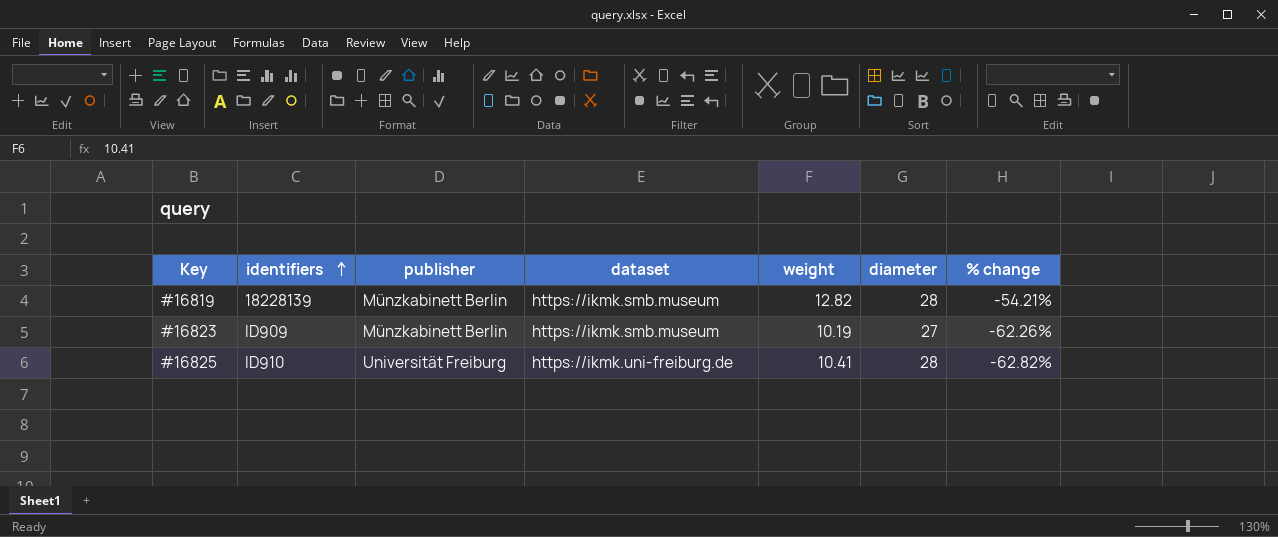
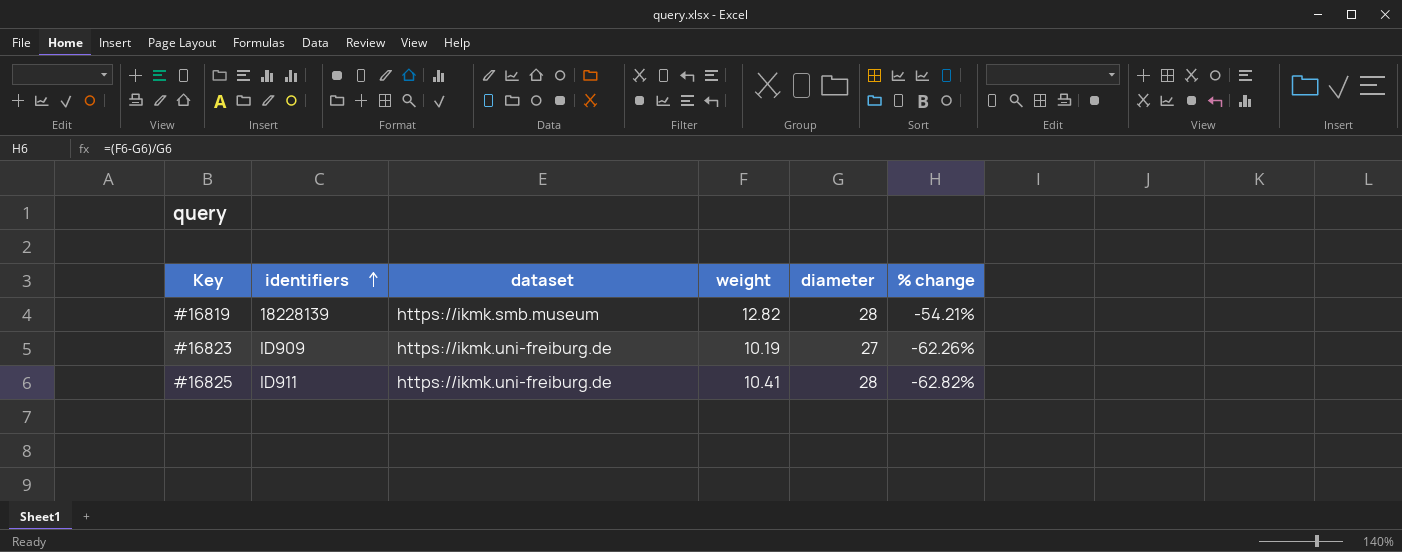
column publisher | position: 3 -> none
#16823 | dataset: https://ikmk.smb.museum -> https://ikmk.uni-freiburg.de
#16825 | identifiers: ID910 -> ID911

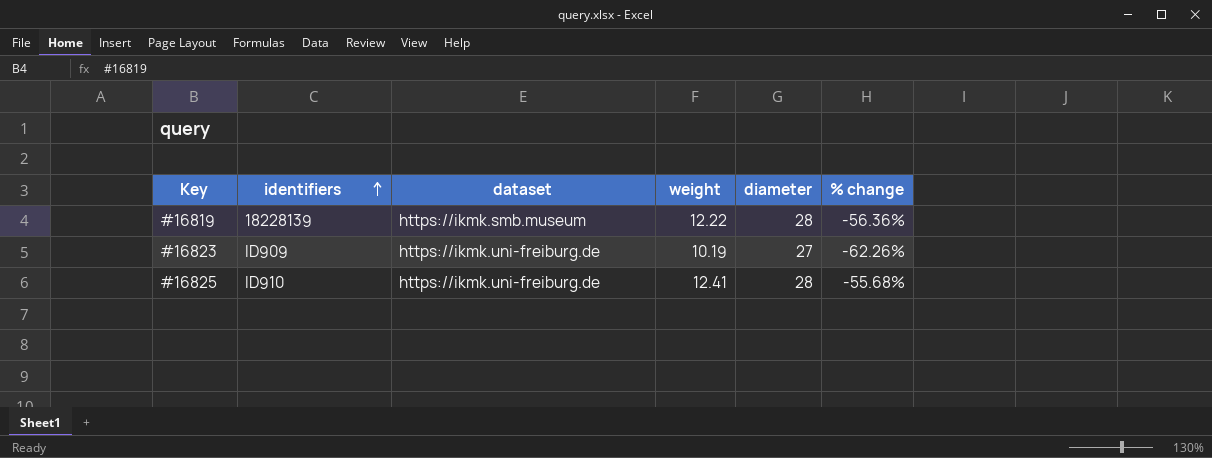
#16819 | weight: 12.82 -> 12.22
#16819 | % change: -54.21% -> -56.36%
#16825 | identifiers: ID911 -> ID910
#16825 | weight: 10.41 -> 12.41
#16825 | % change: -62.82% -> -55.68%

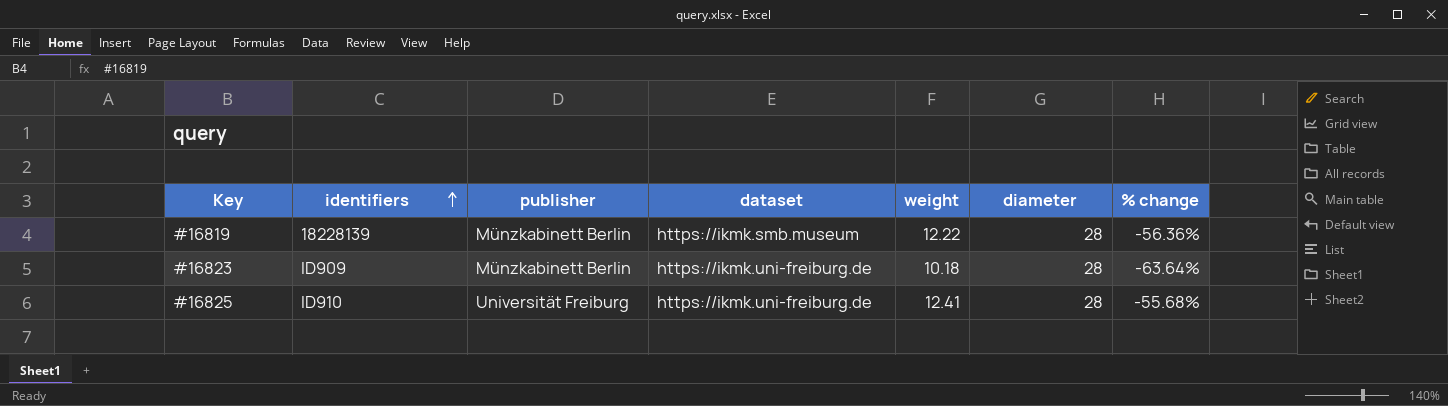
column publisher | position: none -> 3
#16823 | weight: 10.19 -> 10.18
#16823 | diameter: 27 -> 28
#16823 | % change: -62.26% -> -63.64%

